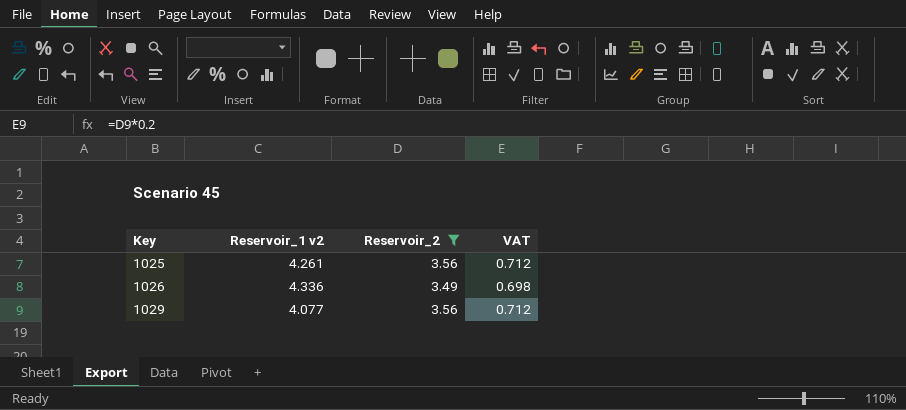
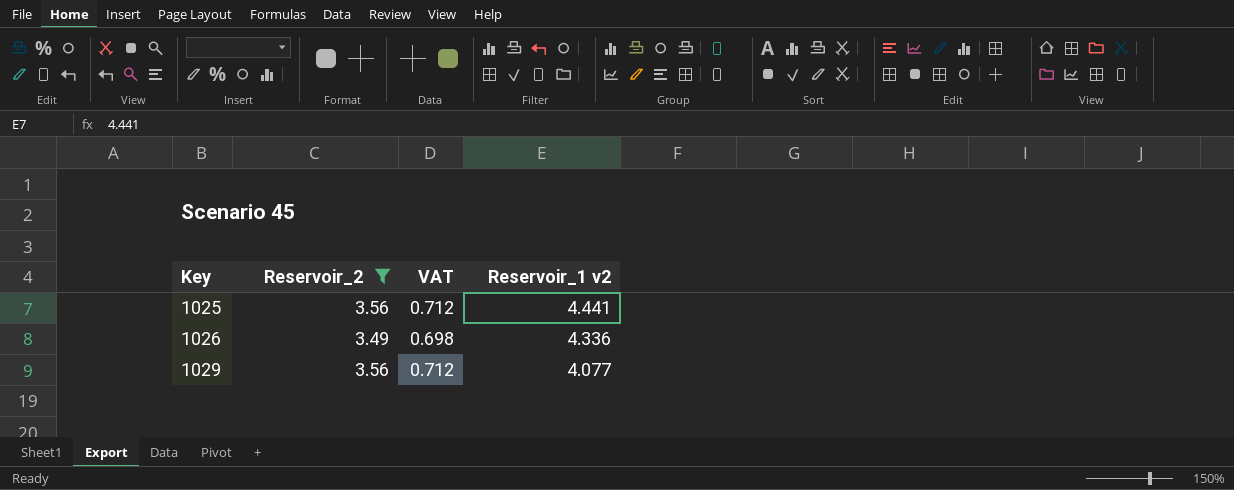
column Reservoir_1 v2 | position: 2 -> 4
1025 | Reservoir_1 v2: 4.261 -> 4.441

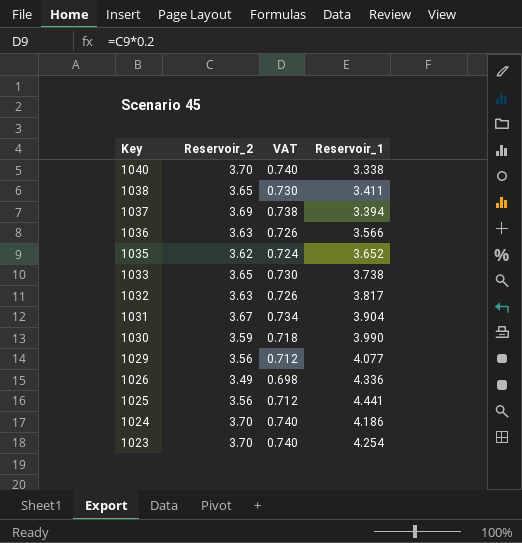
filter: Reservoir_2 <= 3.56 -> none
row order: Key ascending -> Key descending
column name: Reservoir_1 v2 -> Reservoir_1

